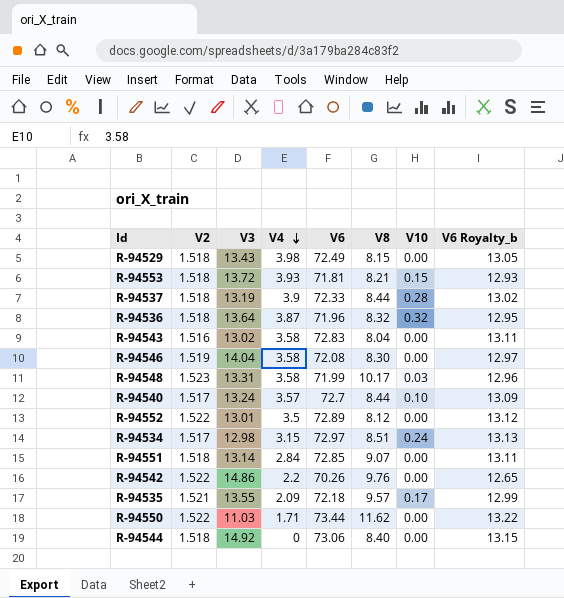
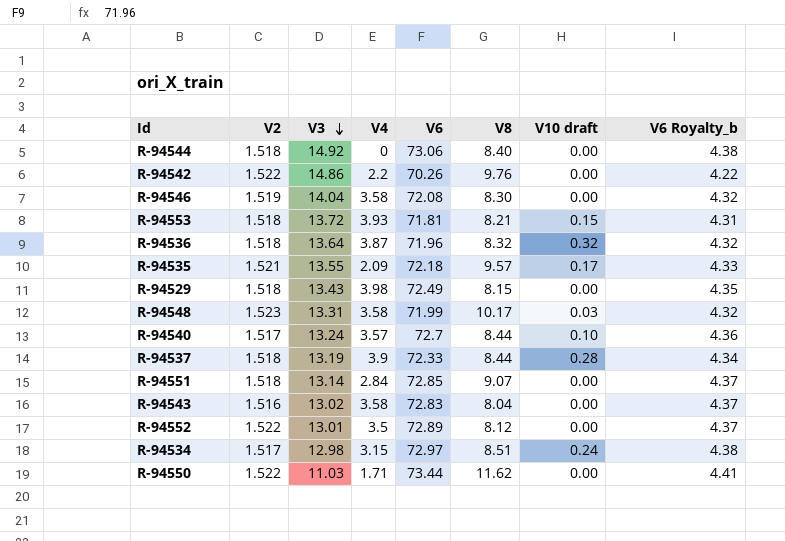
row order: V4 descending -> V3 descending
column name: V10 -> V10 draft
column V6 Royalty_b | formula: [V6] * 0.18 -> [V6] * 0.06

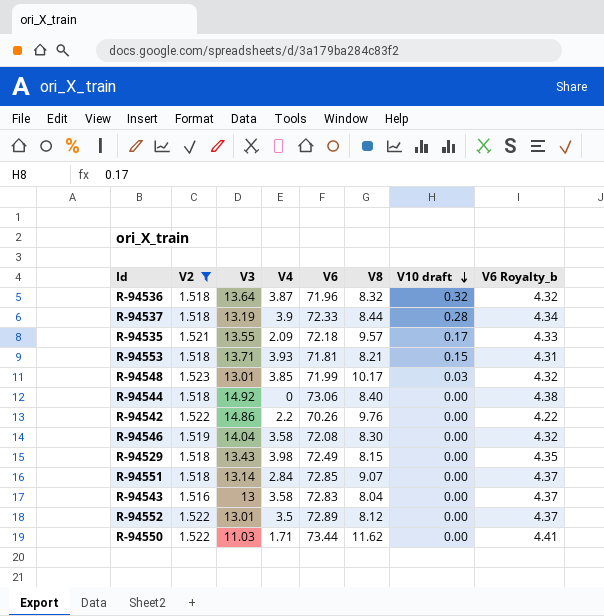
filter: none -> V2 != 1.517
row order: V3 descending -> V10 draft descending
R-94553 | V3: 13.72 -> 13.71
R-94548 | V3: 13.31 -> 13.01
R-94548 | V4: 3.58 -> 3.85
R-94543 | V3: 13.02 -> 13

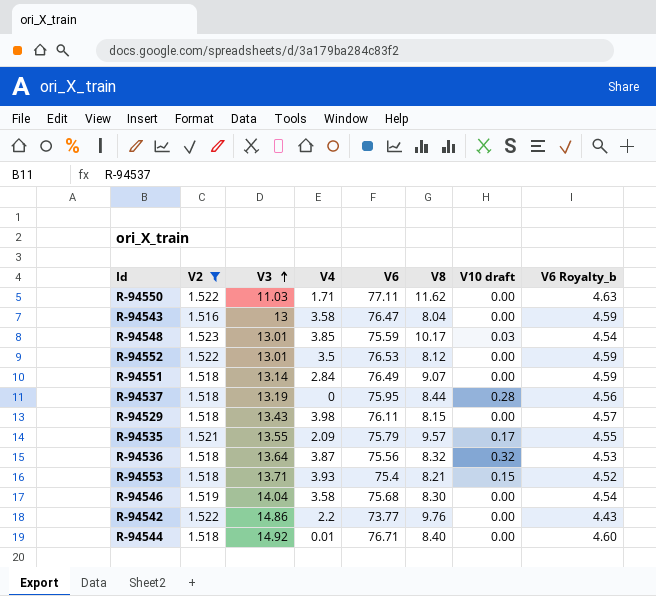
row order: V10 draft descending -> V3 ascending
R-94550 | V6: 73.44 -> 77.11
R-94550 | V6 Royalty_b: 4.41 -> 4.63
R-94543 | V6: 72.83 -> 76.47
R-94543 | V6 Royalty_b: 4.37 -> 4.59
R-94548 | V6: 71.99 -> 75.59
R-94548 | V6 Royalty_b: 4.32 -> 4.54
R-94552 | V6: 72.89 -> 76.53
R-94552 | V6 Royalty_b: 4.37 -> 4.59
R-94551 | V6: 72.85 -> 76.49
R-94551 | V6 Royalty_b: 4.37 -> 4.59
R-94537 | V4: 3.9 -> 0
R-94537 | V6: 72.33 -> 75.95
R-94537 | V6 Royalty_b: 4.34 -> 4.56
R-94529 | V6: 72.49 -> 76.11
R-94529 | V6 Royalty_b: 4.35 -> 4.57
R-94535 | V6: 72.18 -> 75.79
R-94535 | V6 Royalty_b: 4.33 -> 4.55
R-94536 | V6: 71.96 -> 75.56
R-94536 | V6 Royalty_b: 4.32 -> 4.53
R-94553 | V6: 71.81 -> 75.4
R-94553 | V6 Royalty_b: 4.31 -> 4.52
R-94546 | V6: 72.08 -> 75.68
R-94546 | V6 Royalty_b: 4.32 -> 4.54
R-94542 | V6: 70.26 -> 73.77
R-94542 | V6 Royalty_b: 4.22 -> 4.43
R-94544 | V4: 0 -> 0.01
R-94544 | V6: 73.06 -> 76.71
R-94544 | V6 Royalty_b: 4.38 -> 4.60

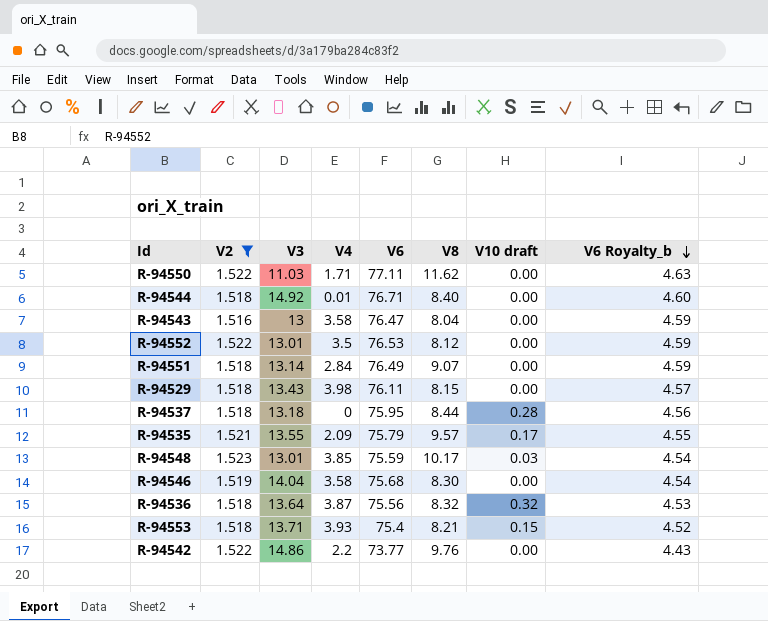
row order: V3 ascending -> V6 Royalty_b descending
R-94537 | V3: 13.19 -> 13.18

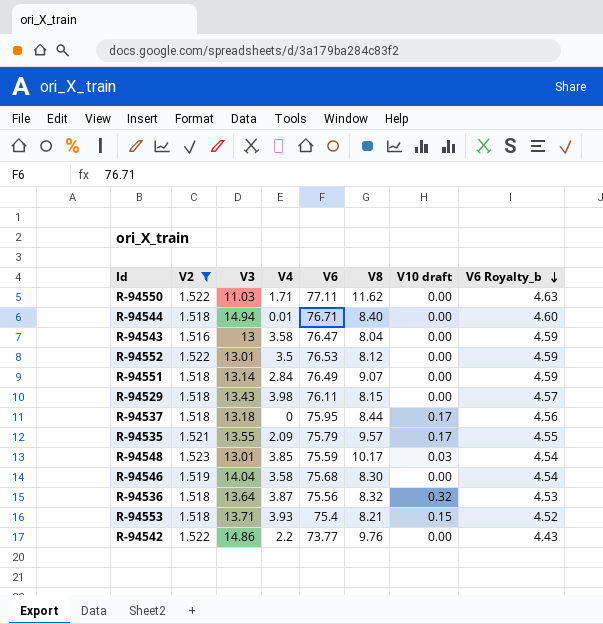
R-94544 | V3: 14.92 -> 14.94
R-94537 | V10 draft: 0.28 -> 0.17

